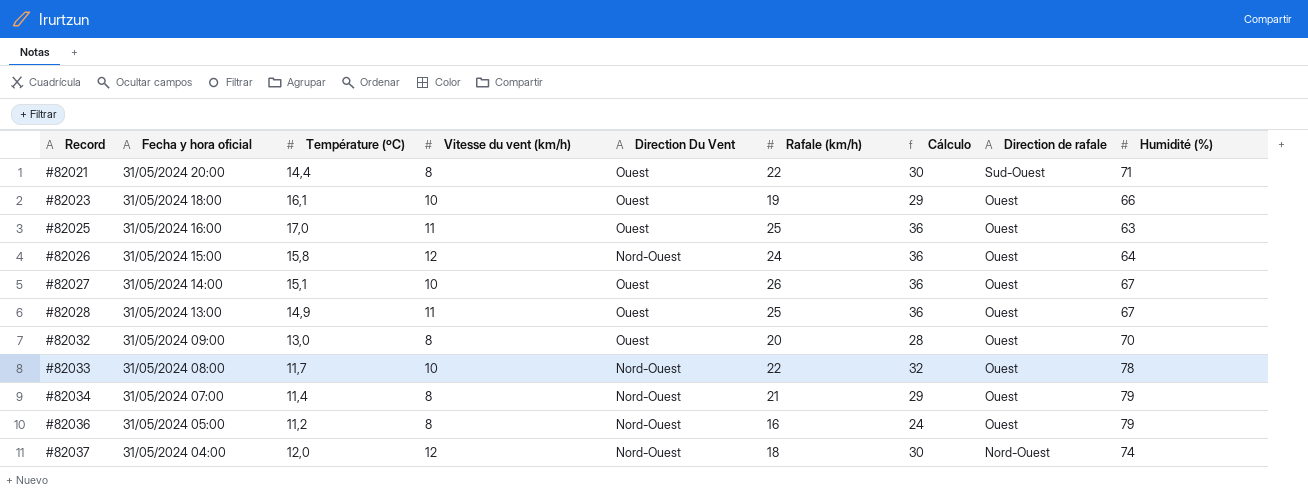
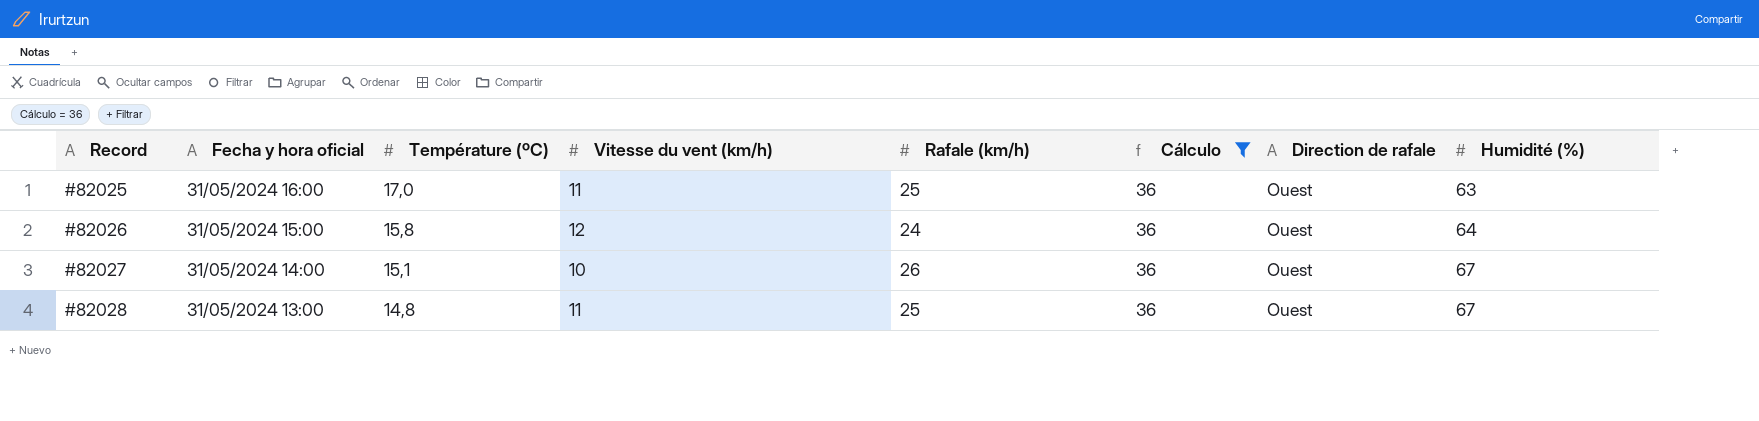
filter: none -> Cálculo = 36
column Direction Du Vent | position: 5 -> none
#82028 | Température (ºC): 14,9 -> 14,8

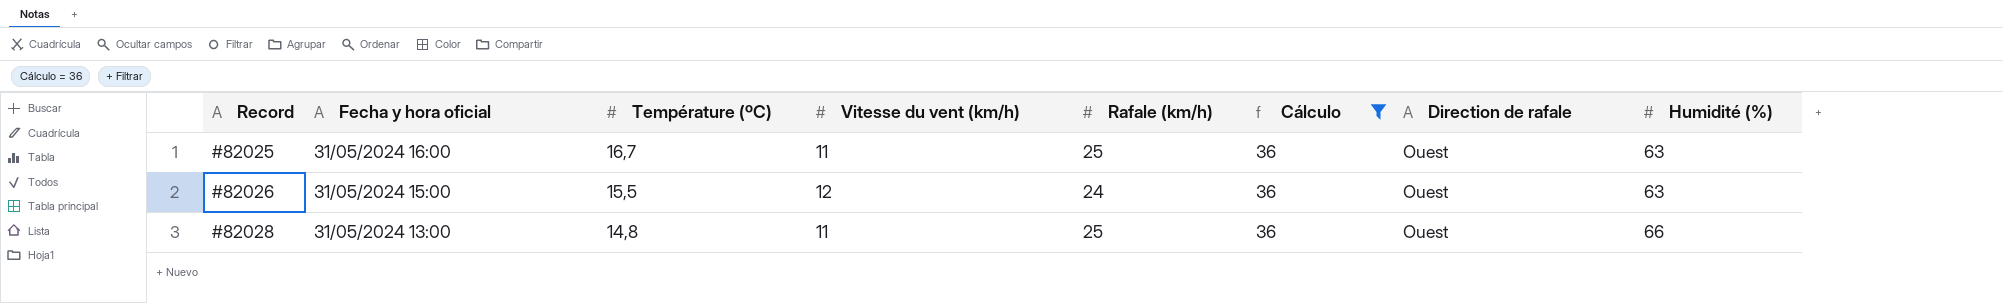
row #82027: 31/05/2024 14:00 | 15,1 | 10 | 26 | 36 | Ouest | 67 -> none
#82025 | Température (ºC): 17,0 -> 16,7
#82026 | Température (ºC): 15,8 -> 15,5
#82026 | Humidité (%): 64 -> 63
#82028 | Humidité (%): 67 -> 66

